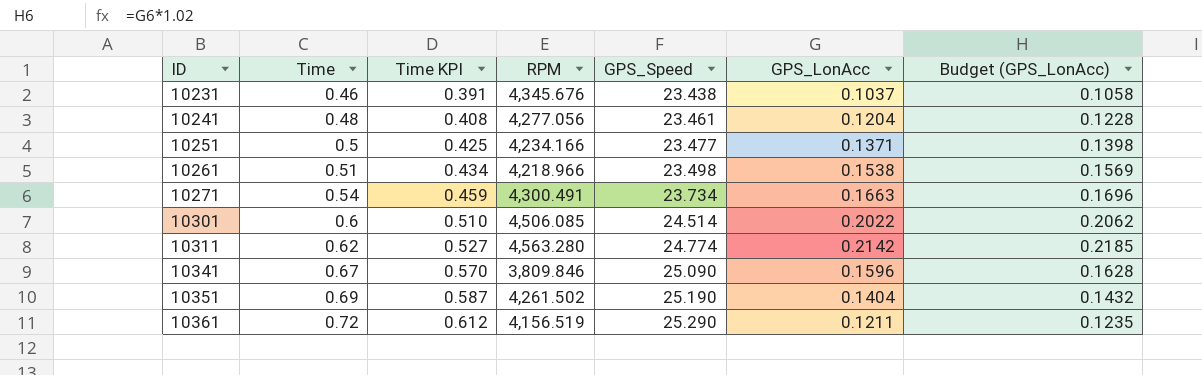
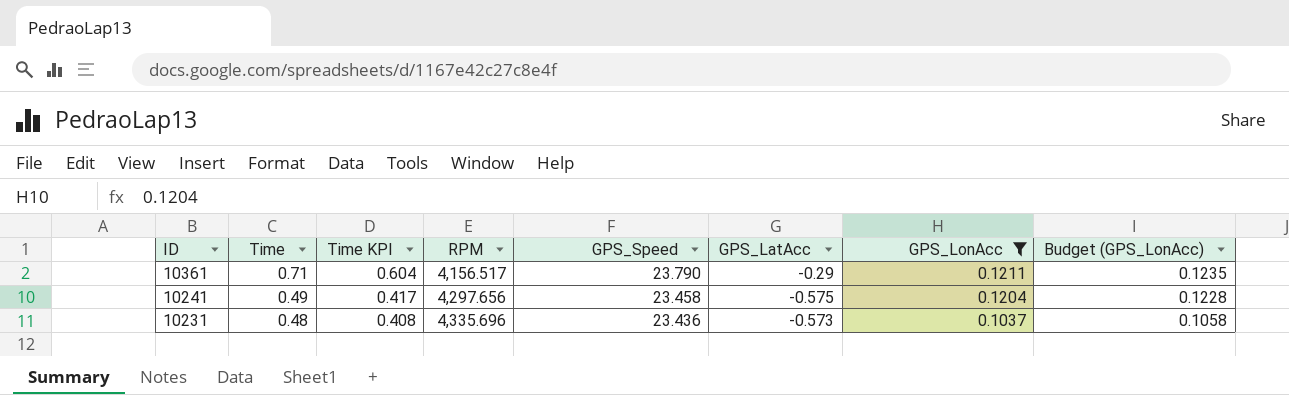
filter: none -> GPS_LonAcc <= 0.1211
row order: ID ascending -> ID descending
column GPS_LatAcc | position: none -> 6
10361 | Time: 0.72 -> 0.71
10361 | Time KPI: 0.612 -> 0.604
10361 | RPM: 4,156.519 -> 4,156.517
10361 | GPS_Speed: 25.290 -> 23.790
10241 | Time: 0.48 -> 0.49
10241 | Time KPI: 0.408 -> 0.417
10241 | RPM: 4,277.056 -> 4,297.656
10241 | GPS_Speed: 23.461 -> 23.458
10231 | Time: 0.46 -> 0.48
10231 | Time KPI: 0.391 -> 0.408
10231 | RPM: 4,345.676 -> 4,335.696
10231 | GPS_Speed: 23.438 -> 23.436

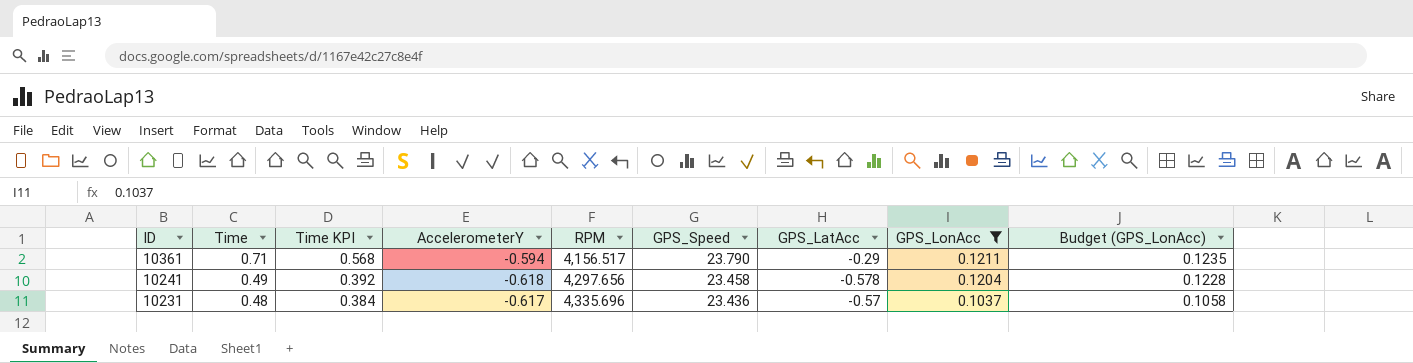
column Time KPI | formula: [Time] * 0.85 -> [Time] * 0.8
column AccelerometerY | position: none -> 4
10241 | GPS_LatAcc: -0.575 -> -0.578
10231 | GPS_LatAcc: -0.573 -> -0.57

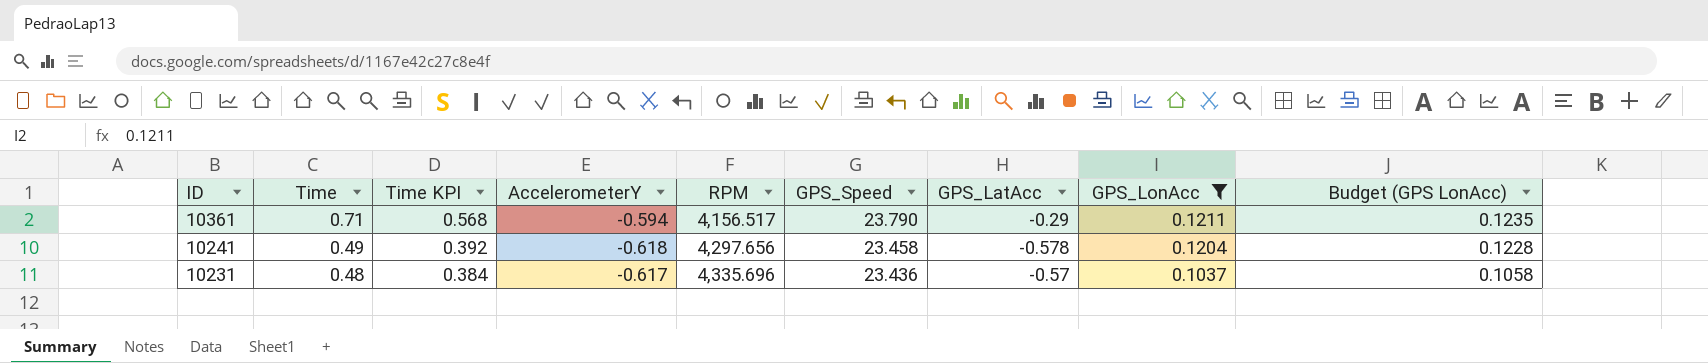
column name: Budget (GPS_LonAcc) -> Budget (GPS LonAcc)

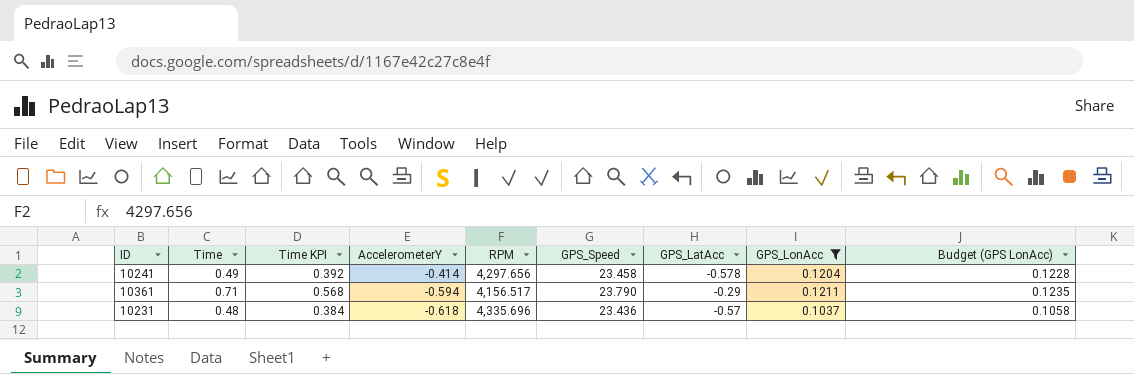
row order: ID descending -> AccelerometerY descending
10241 | AccelerometerY: -0.618 -> -0.414
10231 | AccelerometerY: -0.617 -> -0.618

